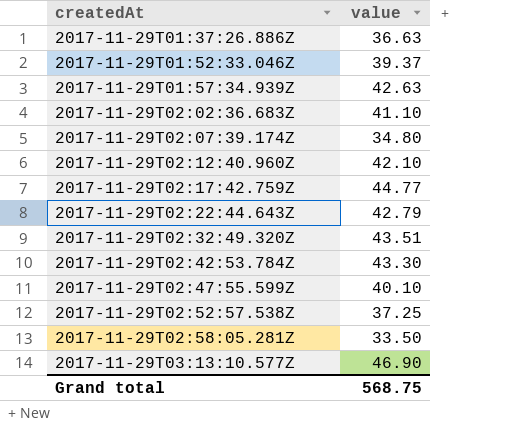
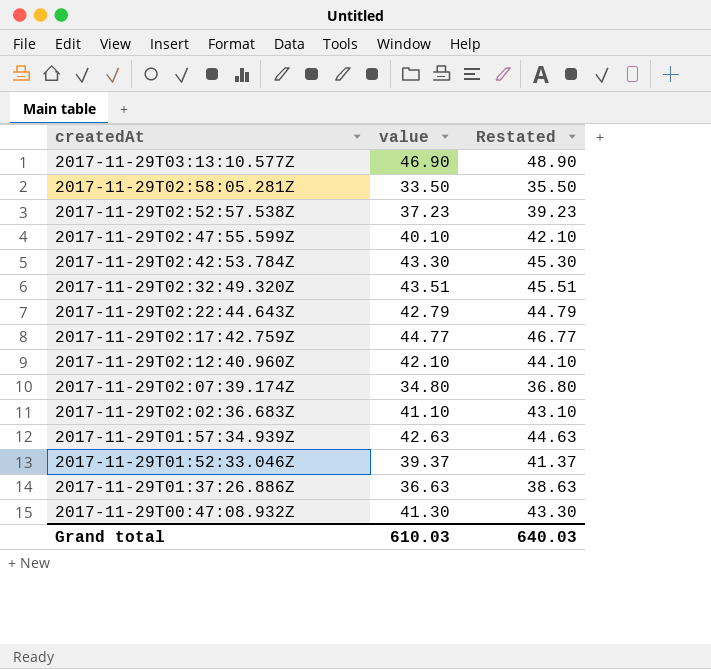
row order: createdAt ascending -> createdAt descending
column Restated | formula: none -> [value] + 2
2017-11-29T02:52:57.538Z | value: 37.25 -> 37.23
row 2017-11-29T00:47:08.932Z: none -> 41.30 | 43.30
Grand total | value: 568.75 -> 610.03

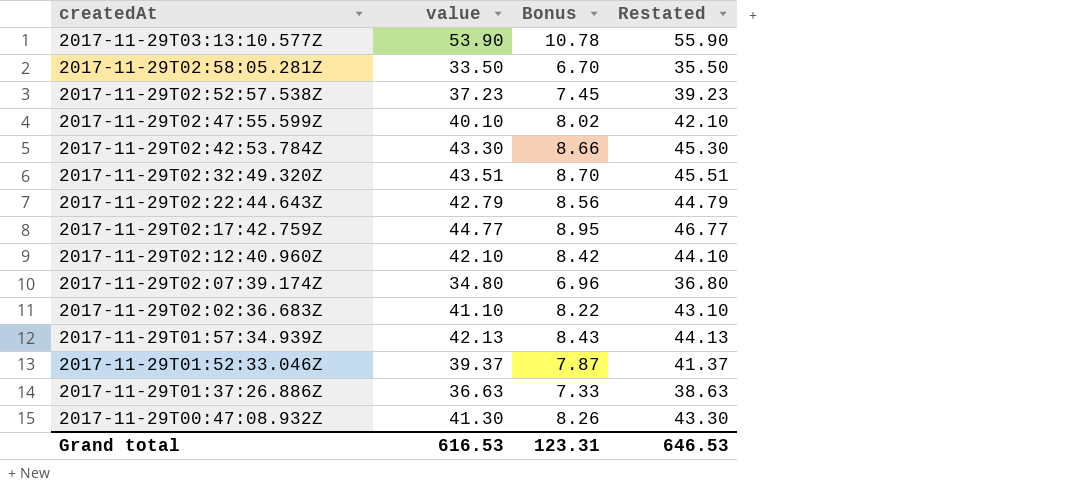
column Bonus | formula: none -> [value] * 0.2
2017-11-29T03:13:10.577Z | value: 46.90 -> 53.90
2017-11-29T03:13:10.577Z | Restated: 48.90 -> 55.90
2017-11-29T01:57:34.939Z | value: 42.63 -> 42.13
2017-11-29T01:57:34.939Z | Restated: 44.63 -> 44.13
Grand total | value: 610.03 -> 616.53
Grand total | Restated: 640.03 -> 646.53

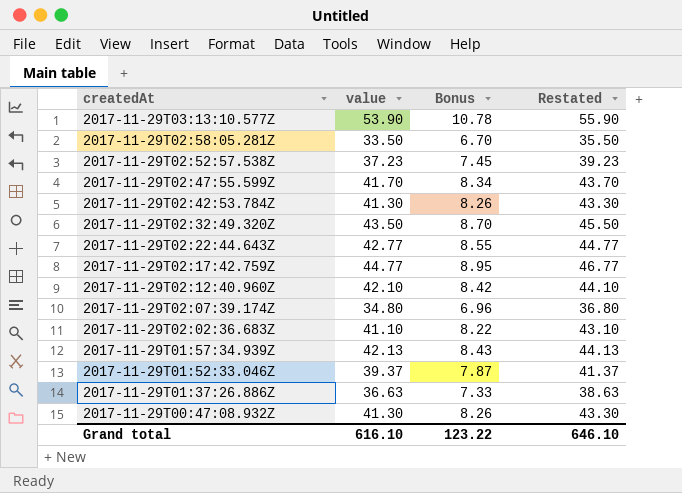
2017-11-29T02:47:55.599Z | value: 40.10 -> 41.70
2017-11-29T02:47:55.599Z | Bonus: 8.02 -> 8.34
2017-11-29T02:47:55.599Z | Restated: 42.10 -> 43.70
2017-11-29T02:42:53.784Z | value: 43.30 -> 41.30
2017-11-29T02:42:53.784Z | Bonus: 8.66 -> 8.26
2017-11-29T02:42:53.784Z | Restated: 45.30 -> 43.30
2017-11-29T02:32:49.320Z | value: 43.51 -> 43.50
2017-11-29T02:32:49.320Z | Restated: 45.51 -> 45.50
2017-11-29T02:22:44.643Z | value: 42.79 -> 42.77
2017-11-29T02:22:44.643Z | Bonus: 8.56 -> 8.55
2017-11-29T02:22:44.643Z | Restated: 44.79 -> 44.77
Grand total | value: 616.53 -> 616.10
Grand total | Bonus: 123.31 -> 123.22
Grand total | Restated: 646.53 -> 646.10

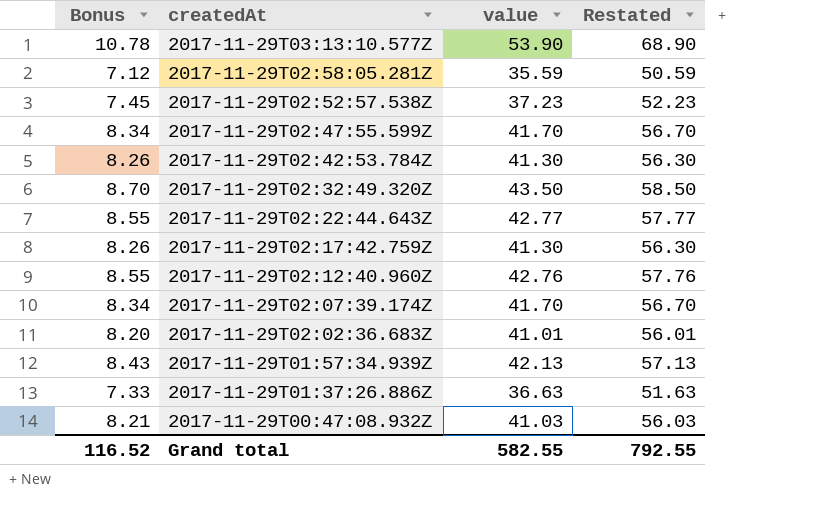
column Bonus | position: 3 -> 1
column Restated | formula: [value] + 2 -> [value] + 15
row 2017-11-29T01:52:33.046Z: 39.37 | 7.87 | 41.37 -> none
2017-11-29T02:58:05.281Z | Bonus: 6.70 -> 7.12
2017-11-29T02:58:05.281Z | value: 33.50 -> 35.59
2017-11-29T02:17:42.759Z | Bonus: 8.95 -> 8.26
2017-11-29T02:17:42.759Z | value: 44.77 -> 41.30
2017-11-29T02:12:40.960Z | Bonus: 8.42 -> 8.55
2017-11-29T02:12:40.960Z | value: 42.10 -> 42.76
2017-11-29T02:07:39.174Z | Bonus: 6.96 -> 8.34
2017-11-29T02:07:39.174Z | value: 34.80 -> 41.70
2017-11-29T02:02:36.683Z | Bonus: 8.22 -> 8.20
2017-11-29T02:02:36.683Z | value: 41.10 -> 41.01
2017-11-29T00:47:08.932Z | Bonus: 8.26 -> 8.21
2017-11-29T00:47:08.932Z | value: 41.30 -> 41.03
Grand total | Bonus: 123.22 -> 116.52
Grand total | value: 616.10 -> 582.55
Grand total | Restated: 646.10 -> 792.55

